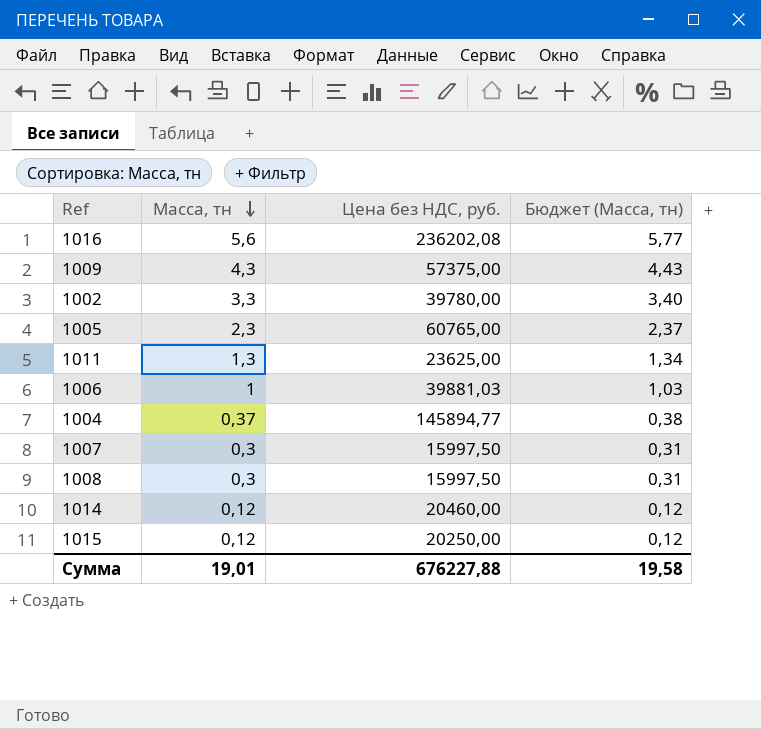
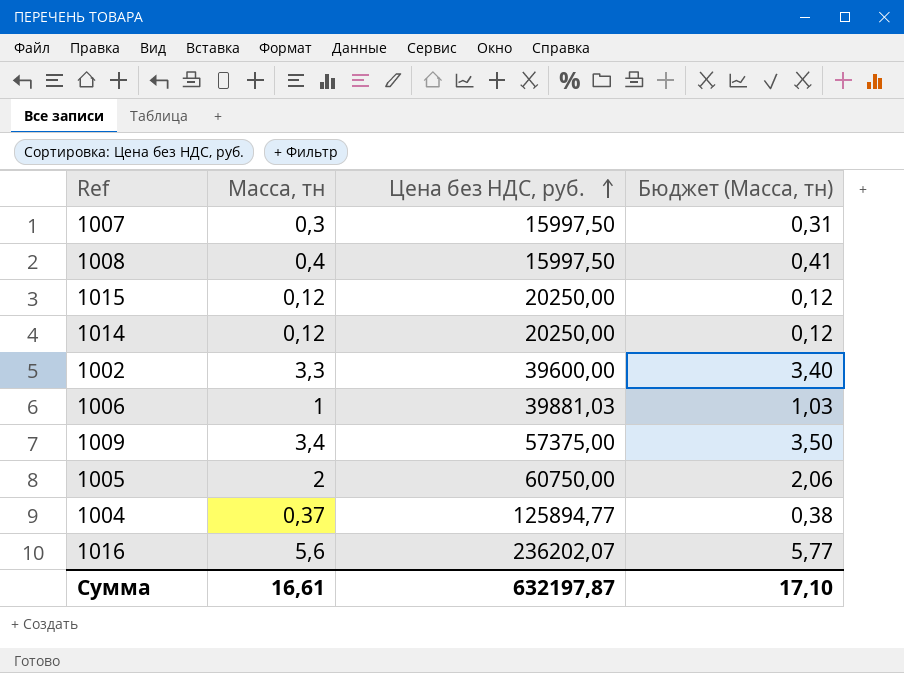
row order: Масса, тн descending -> Цена без НДС, руб. ascending
row 1011: 1,3 | 23625,00 | 1,34 -> none
1008 | Масса, тн: 0,3 -> 0,4
1008 | Бюджет (Масса, тн): 0,31 -> 0,41
1014 | Цена без НДС, руб.: 20460,00 -> 20250,00
1002 | Цена без НДС, руб.: 39780,00 -> 39600,00
1009 | Масса, тн: 4,3 -> 3,4
1009 | Бюджет (Масса, тн): 4,43 -> 3,50
1005 | Масса, тн: 2,3 -> 2
1005 | Цена без НДС, руб.: 60765,00 -> 60750,00
1005 | Бюджет (Масса, тн): 2,37 -> 2,06
1004 | Цена без НДС, руб.: 145894,77 -> 125894,77
1016 | Цена без НДС, руб.: 236202,08 -> 236202,07
Сумма | Масса, тн: 19,01 -> 16,61
Сумма | Цена без НДС, руб.: 676227,88 -> 632197,87
Сумма | Бюджет (Масса, тн): 19,58 -> 17,10

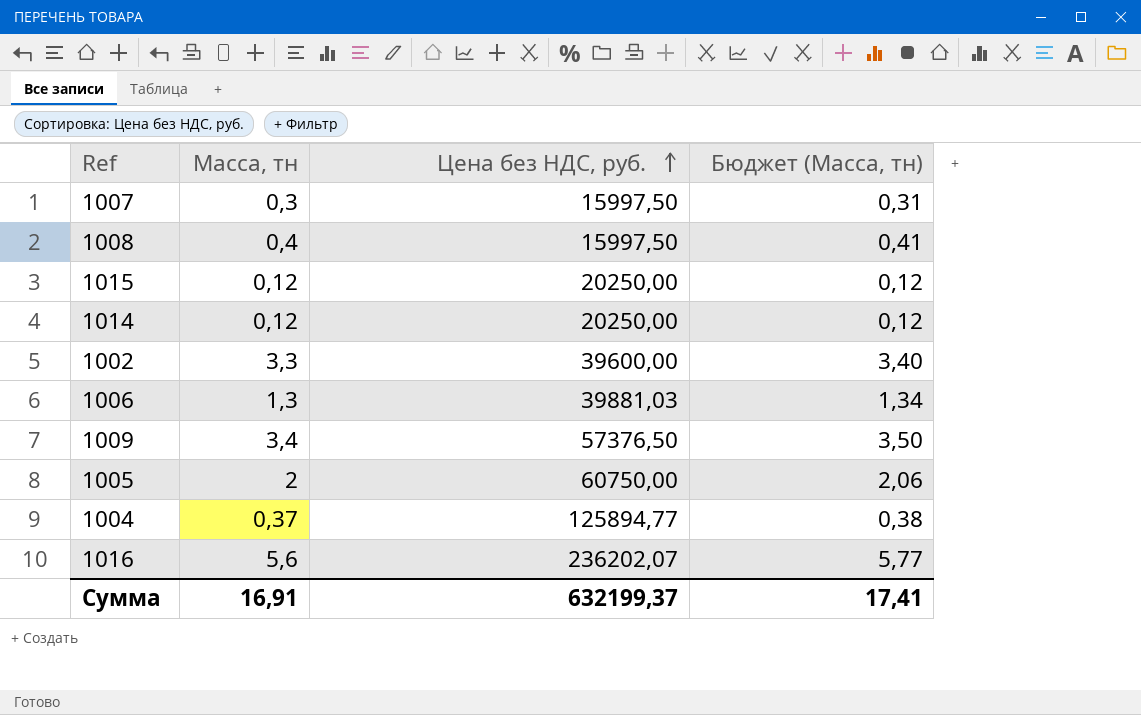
1006 | Масса, тн: 1 -> 1,3
1006 | Бюджет (Масса, тн): 1,03 -> 1,34
1009 | Цена без НДС, руб.: 57375,00 -> 57376,50
Сумма | Масса, тн: 16,61 -> 16,91
Сумма | Цена без НДС, руб.: 632197,87 -> 632199,37
Сумма | Бюджет (Масса, тн): 17,10 -> 17,41

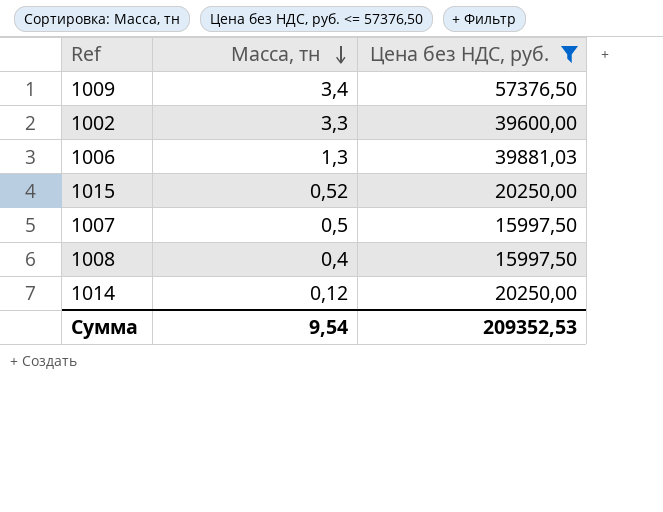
filter: none -> Цена без НДС, руб. <= 57376,50
row order: Цена без НДС, руб. ascending -> Масса, тн descending
column Бюджет (Масса, тн) | formula: [Масса, тн] * 1,03 -> none
1015 | Масса, тн: 0,12 -> 0,52
1007 | Масса, тн: 0,3 -> 0,5
Сумма | Масса, тн: 16,91 -> 9,54
Сумма | Цена без НДС, руб.: 632199,37 -> 209352,53

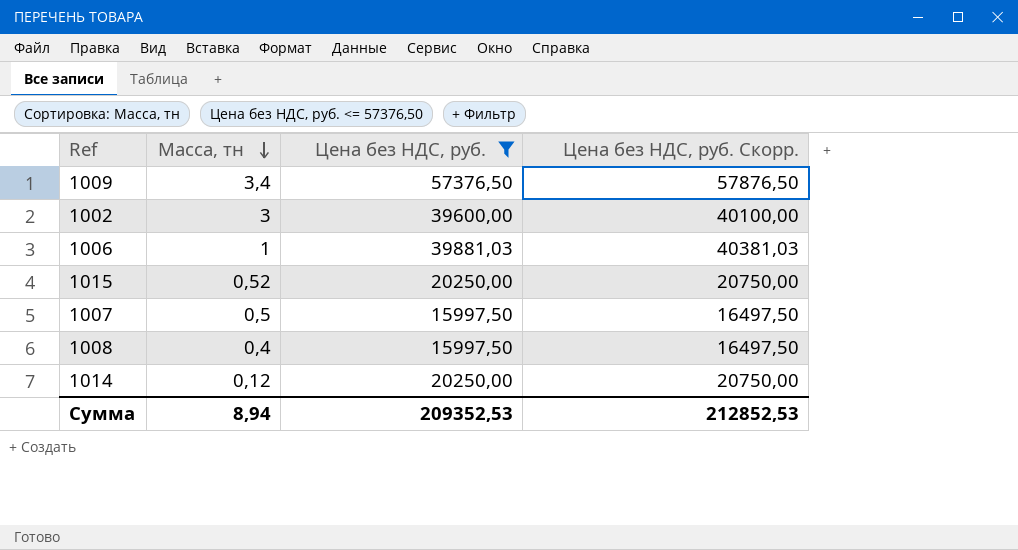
column Цена без НДС, руб. Скорр. | formula: none -> [Цена без НДС, руб.] + 500
1002 | Масса, тн: 3,3 -> 3
1006 | Масса, тн: 1,3 -> 1
Сумма | Масса, тн: 9,54 -> 8,94

